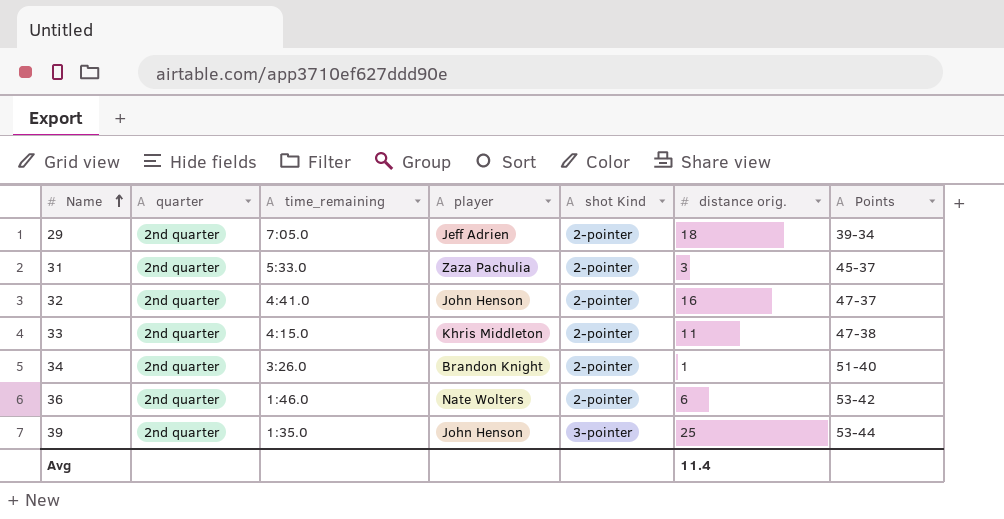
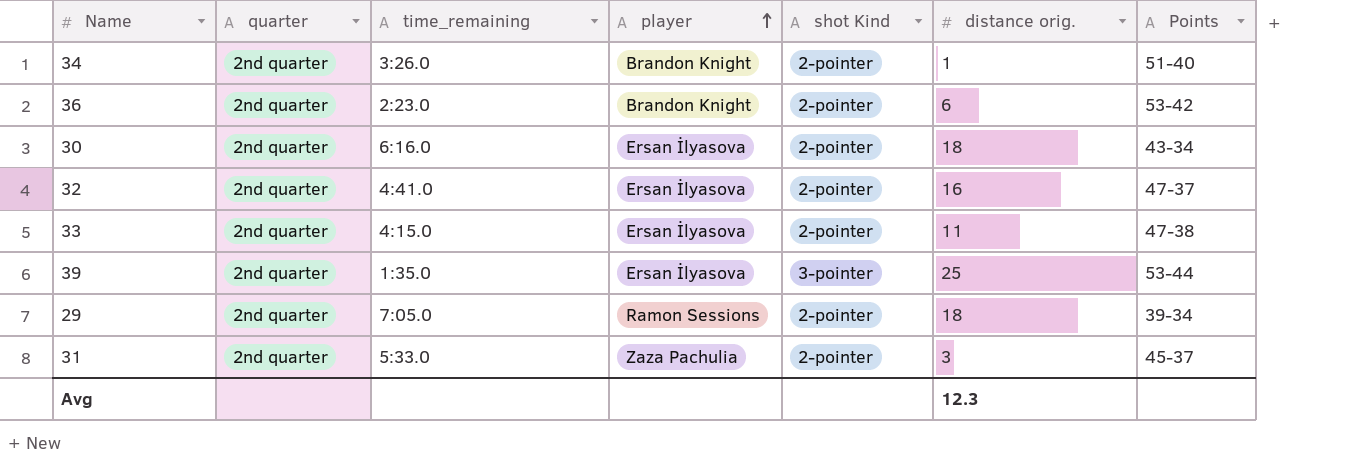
row order: Name ascending -> player ascending
36 | time_remaining: 1:46.0 -> 2:23.0
36 | player: Nate Wolters -> Brandon Knight
row 30: none -> 2nd quarter | 6:16.0 | Ersan İlyasova | 2-pointer | 18 | 43-34
32 | player: John Henson -> Ersan İlyasova
33 | player: Khris Middleton -> Ersan İlyasova
39 | player: John Henson -> Ersan İlyasova
29 | player: Jeff Adrien -> Ramon Sessions
Avg | distance orig.: 11.4 -> 12.3

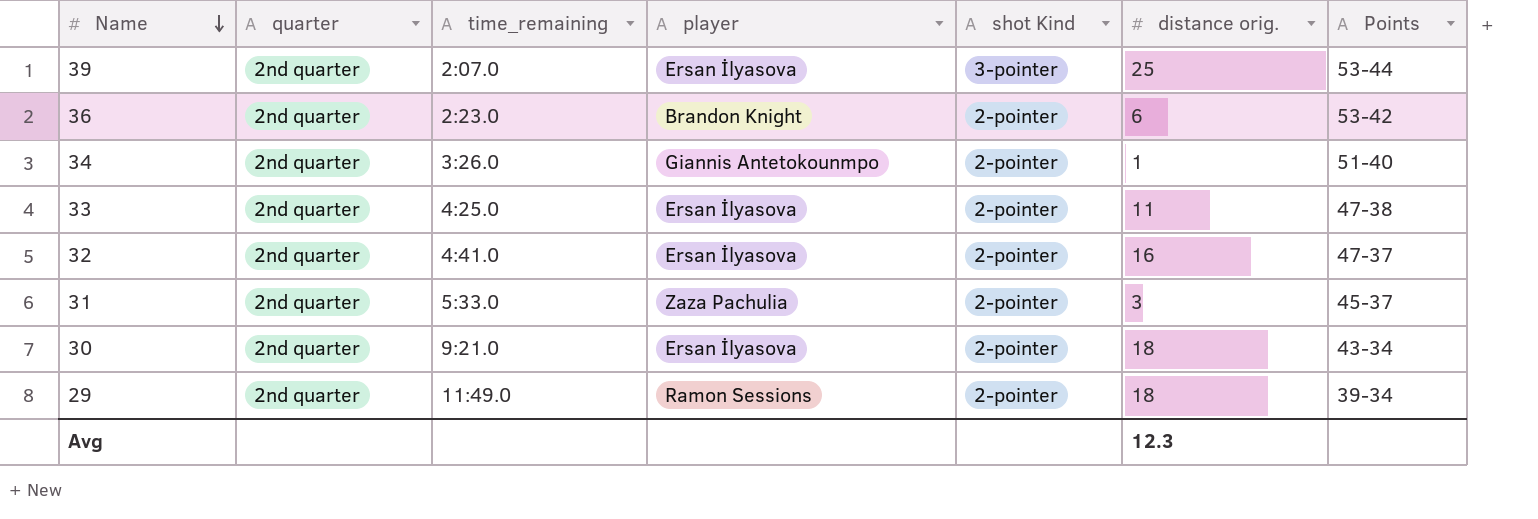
row order: player ascending -> Name descending
39 | time_remaining: 1:35.0 -> 2:07.0
34 | player: Brandon Knight -> Giannis Antetokounmpo
33 | time_remaining: 4:15.0 -> 4:25.0
30 | time_remaining: 6:16.0 -> 9:21.0
29 | time_remaining: 7:05.0 -> 11:49.0

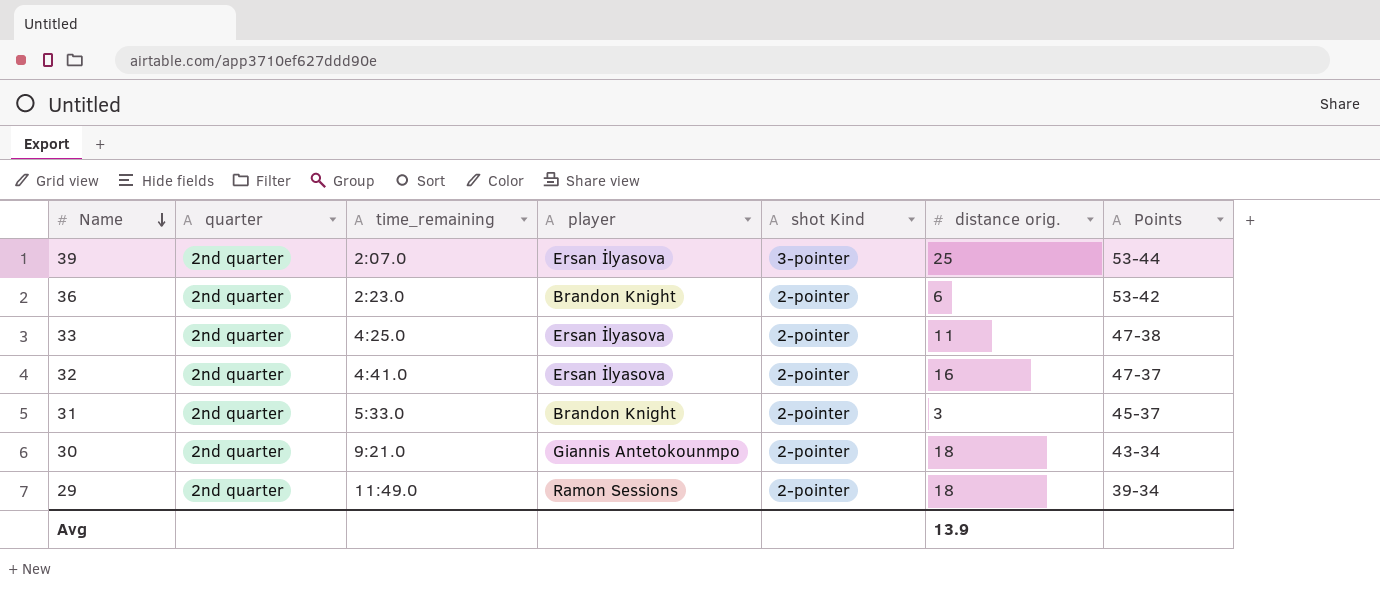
row 34: 2nd quarter | 3:26.0 | Giannis Antetokounmpo | 2-pointer | 1 | 51-40 -> none
31 | player: Zaza Pachulia -> Brandon Knight
30 | player: Ersan İlyasova -> Giannis Antetokounmpo
Avg | distance orig.: 12.3 -> 13.9

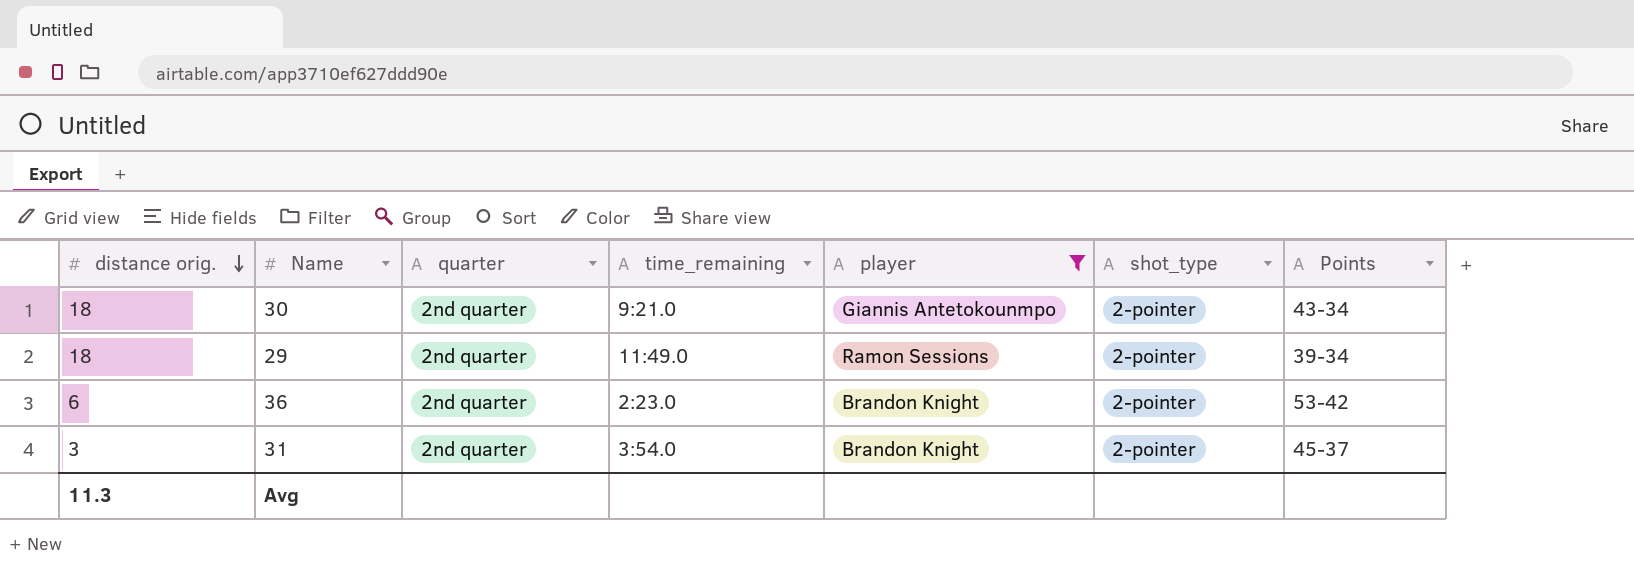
filter: none -> player != Ersan İlyasova
row order: Name descending -> distance orig. descending
column distance orig. | position: 6 -> 1
column name: shot Kind -> shot_type
31 | time_remaining: 5:33.0 -> 3:54.0
Avg | distance orig.: 13.9 -> 11.3

